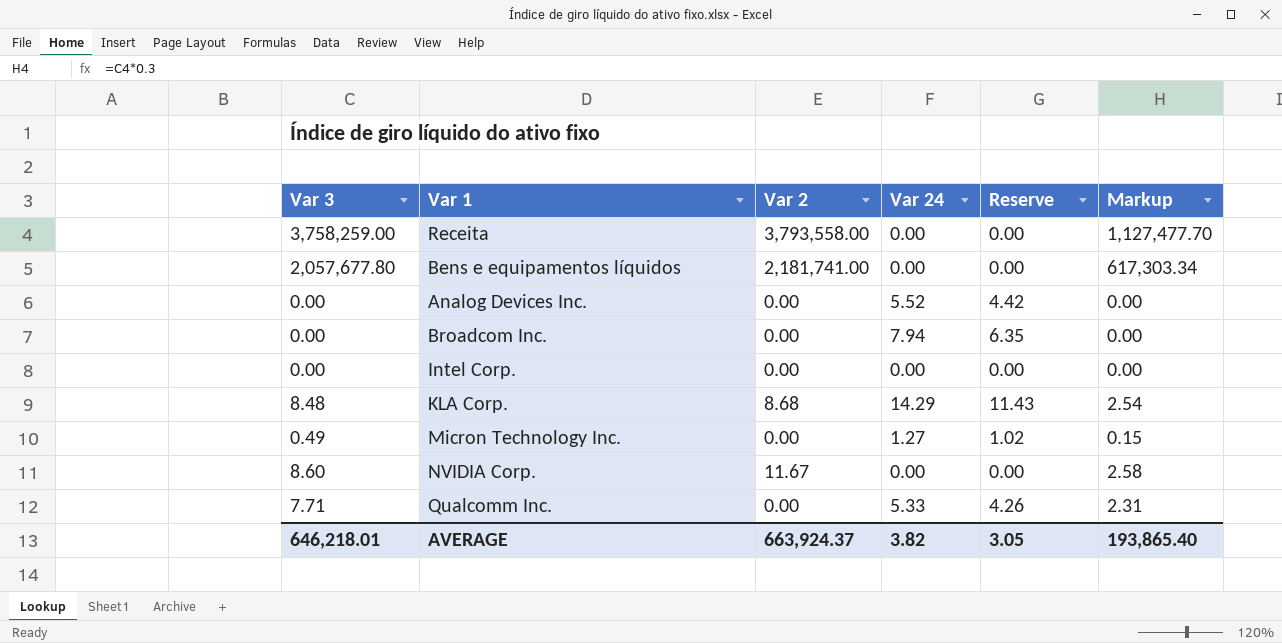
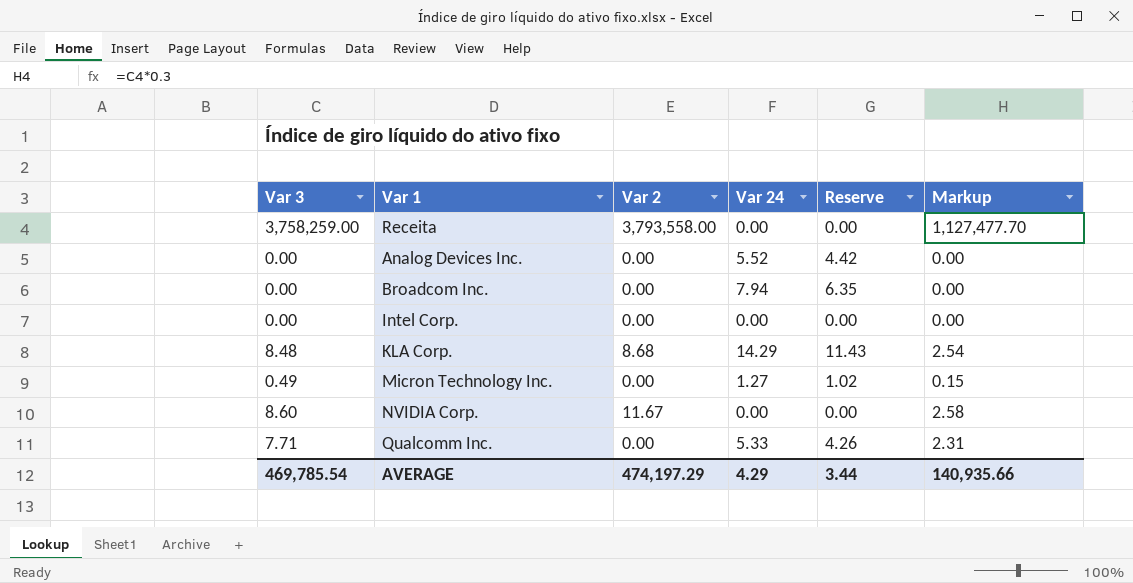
row Bens e equipamentos líquidos: 2,057,677.80 | 2,181,741.00 | 0.00 | 0.00 | 617,303.34 -> none
AVERAGE | Var 3: 646,218.01 -> 469,785.54
AVERAGE | Var 2: 663,924.37 -> 474,197.29
AVERAGE | Var 24: 3.82 -> 4.29
AVERAGE | Reserve: 3.05 -> 3.44
AVERAGE | Markup: 193,865.40 -> 140,935.66

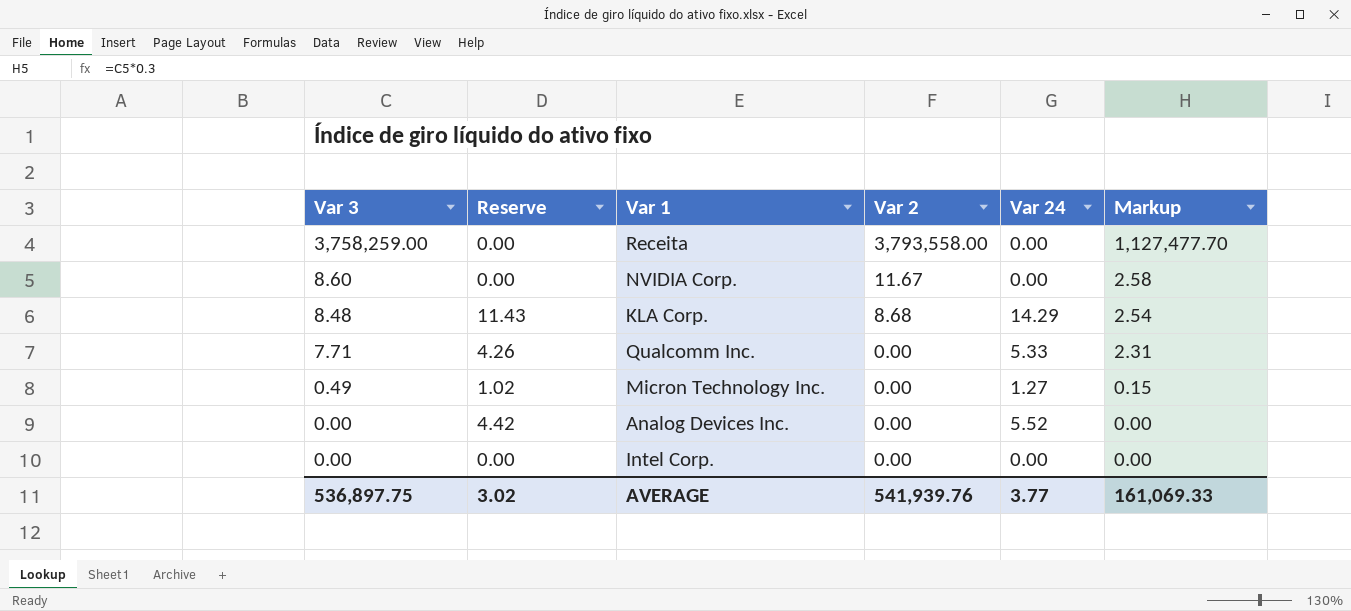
row order: none -> Var 3 descending
column Reserve | position: 5 -> 2
row Broadcom Inc.: 0.00 | 0.00 | 7.94 | 6.35 | 0.00 -> none
AVERAGE | Var 3: 469,785.54 -> 536,897.75
AVERAGE | Reserve: 3.44 -> 3.02
AVERAGE | Var 2: 474,197.29 -> 541,939.76
AVERAGE | Var 24: 4.29 -> 3.77
AVERAGE | Markup: 140,935.66 -> 161,069.33

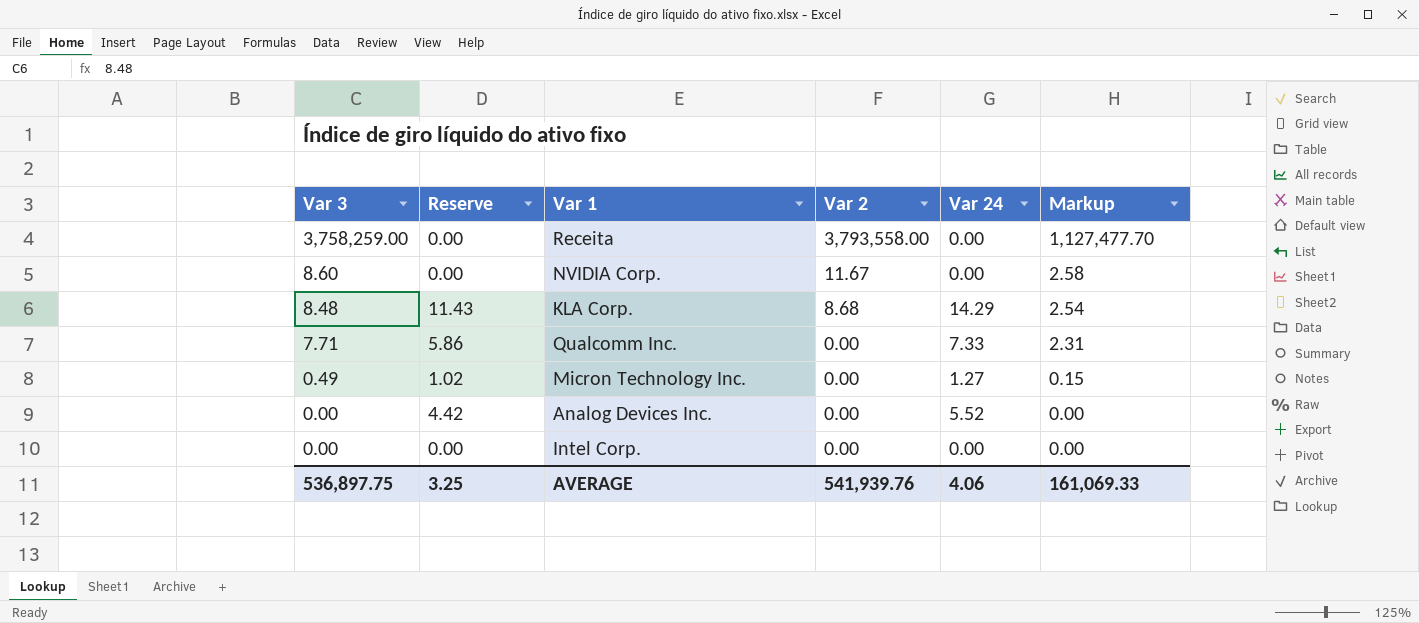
Qualcomm Inc. | Reserve: 4.26 -> 5.86
Qualcomm Inc. | Var 24: 5.33 -> 7.33
AVERAGE | Reserve: 3.02 -> 3.25
AVERAGE | Var 24: 3.77 -> 4.06

